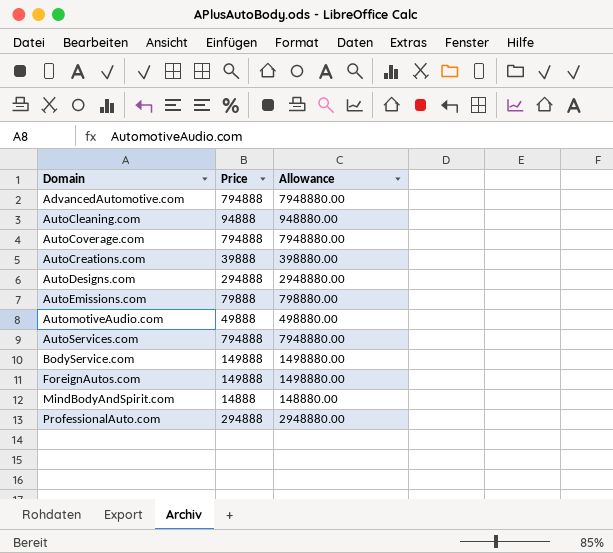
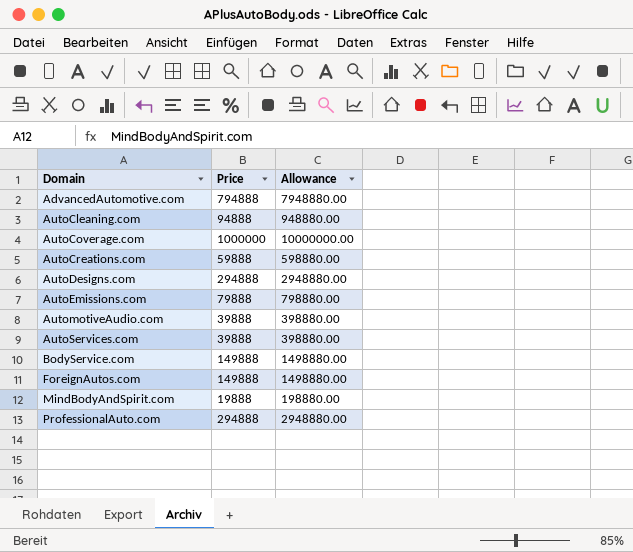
AutoCoverage.com | Price: 794888 -> 1000000
AutoCoverage.com | Allowance: 7948880.00 -> 10000000.00
AutoCreations.com | Price: 39888 -> 59888
AutoCreations.com | Allowance: 398880.00 -> 598880.00
AutomotiveAudio.com | Price: 49888 -> 39888
AutomotiveAudio.com | Allowance: 498880.00 -> 398880.00
AutoServices.com | Price: 794888 -> 39888
AutoServices.com | Allowance: 7948880.00 -> 398880.00
MindBodyAndSpirit.com | Price: 14888 -> 19888
MindBodyAndSpirit.com | Allowance: 148880.00 -> 198880.00

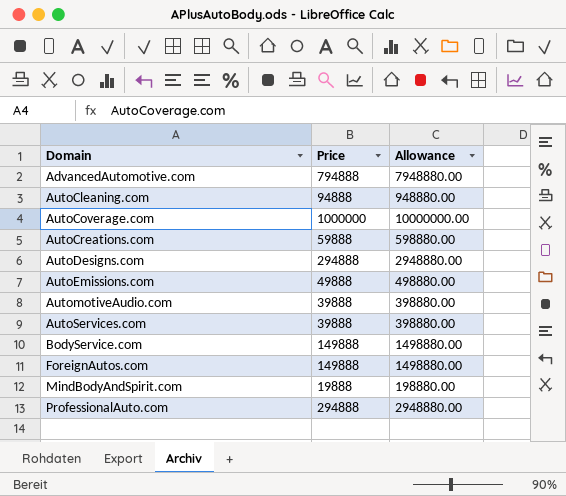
AutoEmissions.com | Price: 79888 -> 49888
AutoEmissions.com | Allowance: 798880.00 -> 498880.00

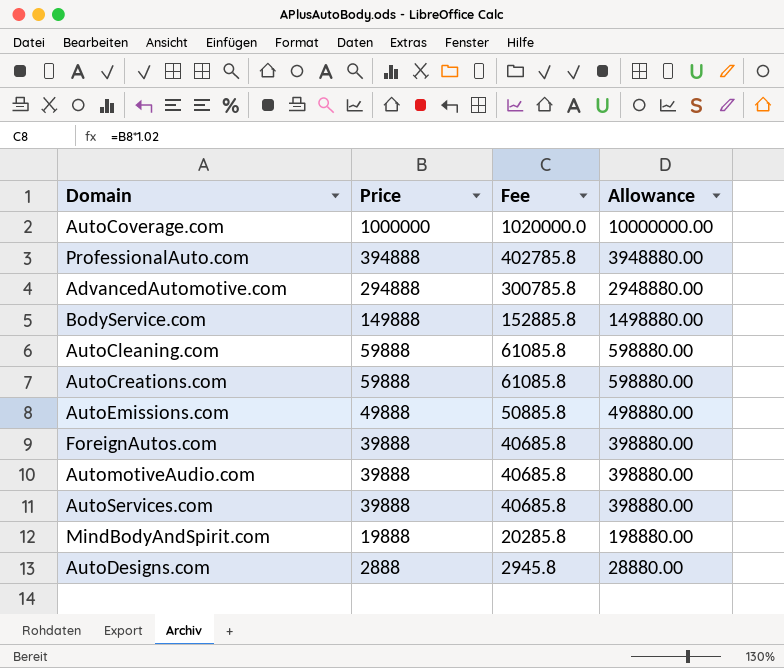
row order: Domain ascending -> Price descending
column Fee | formula: none -> [Price] * 1.02
ProfessionalAuto.com | Price: 294888 -> 394888
ProfessionalAuto.com | Allowance: 2948880.00 -> 3948880.00
AdvancedAutomotive.com | Price: 794888 -> 294888
AdvancedAutomotive.com | Allowance: 7948880.00 -> 2948880.00
AutoCleaning.com | Price: 94888 -> 59888
AutoCleaning.com | Allowance: 948880.00 -> 598880.00
ForeignAutos.com | Price: 149888 -> 39888
ForeignAutos.com | Allowance: 1498880.00 -> 398880.00
AutoDesigns.com | Price: 294888 -> 2888
AutoDesigns.com | Allowance: 2948880.00 -> 28880.00

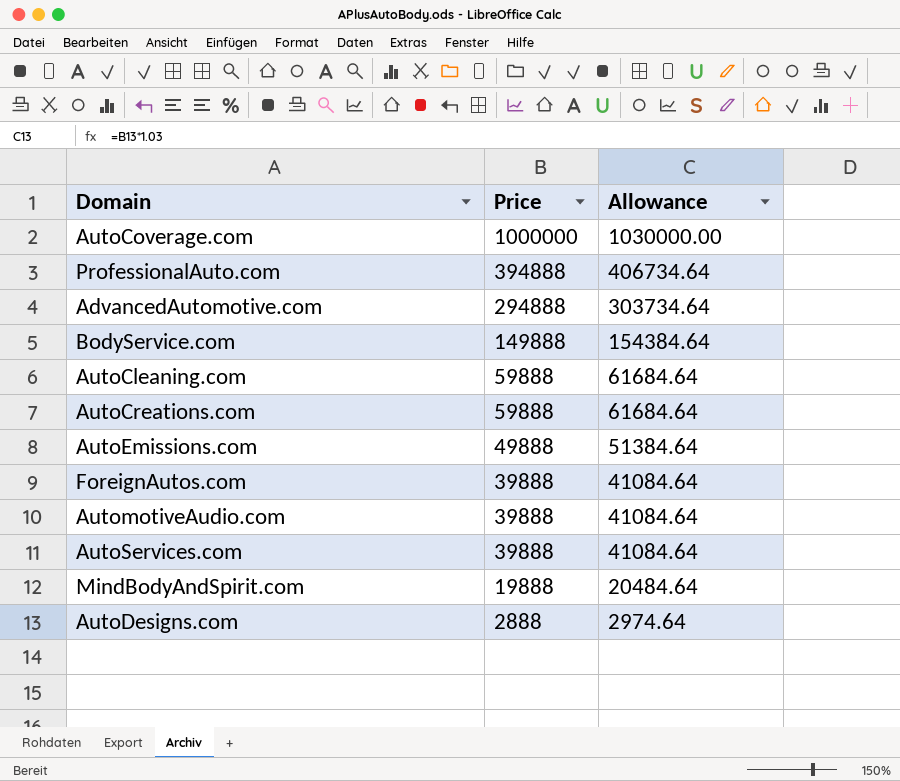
column Fee | formula: [Price] * 1.02 -> none
column Allowance | formula: [Price] * 10 -> [Price] * 1.03

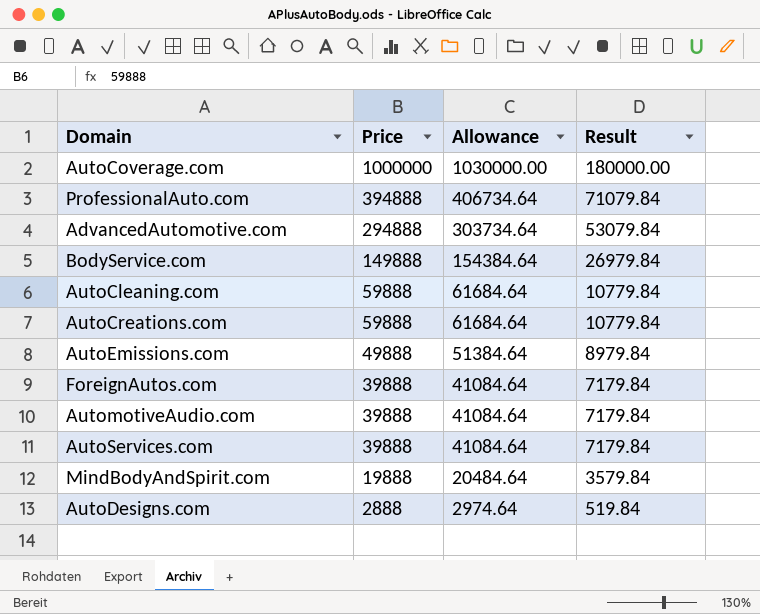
column Result | formula: none -> [Price] * 0.18

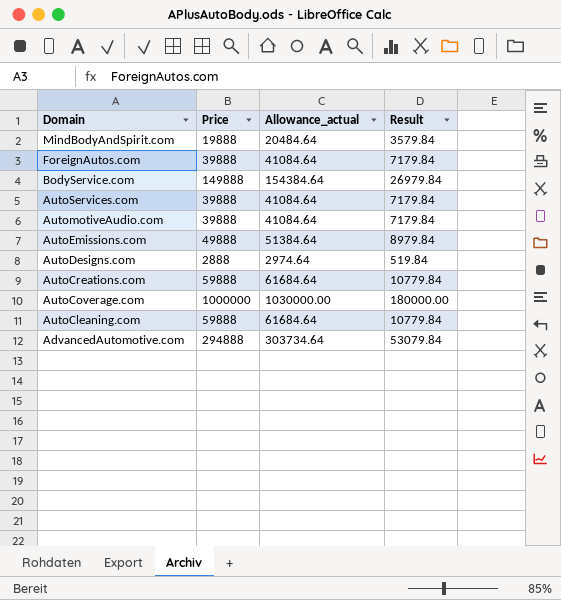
row order: Price descending -> Domain descending
column name: Allowance -> Allowance_actual
row ProfessionalAuto.com: 394888 | 406734.64 | 71079.84 -> none

